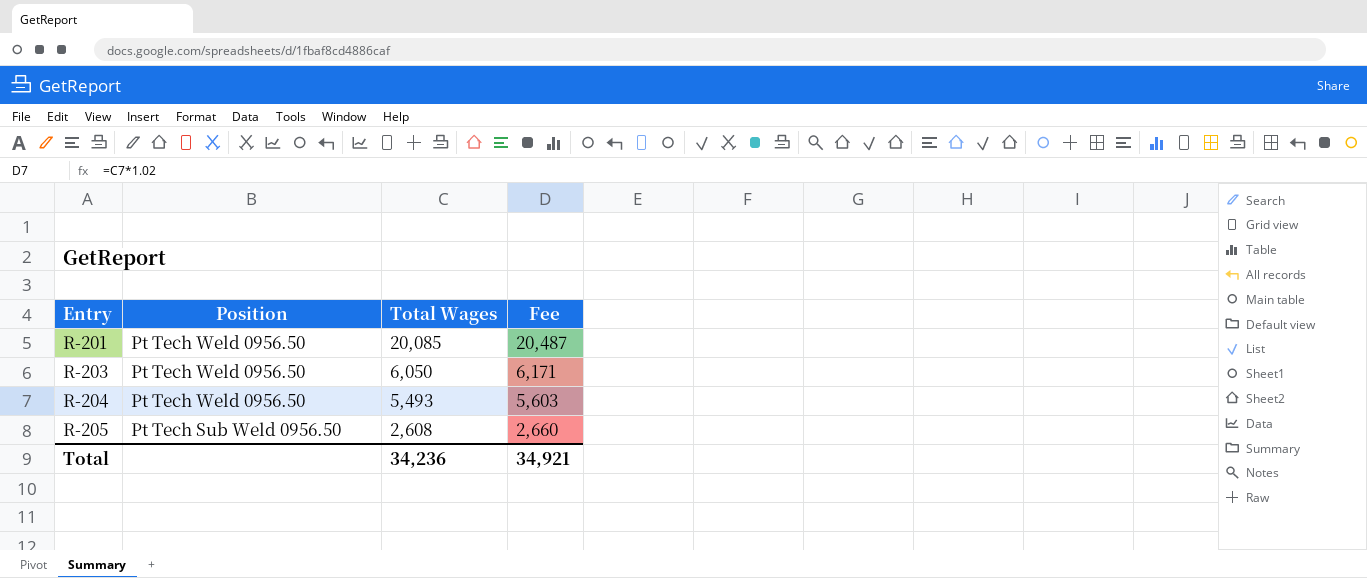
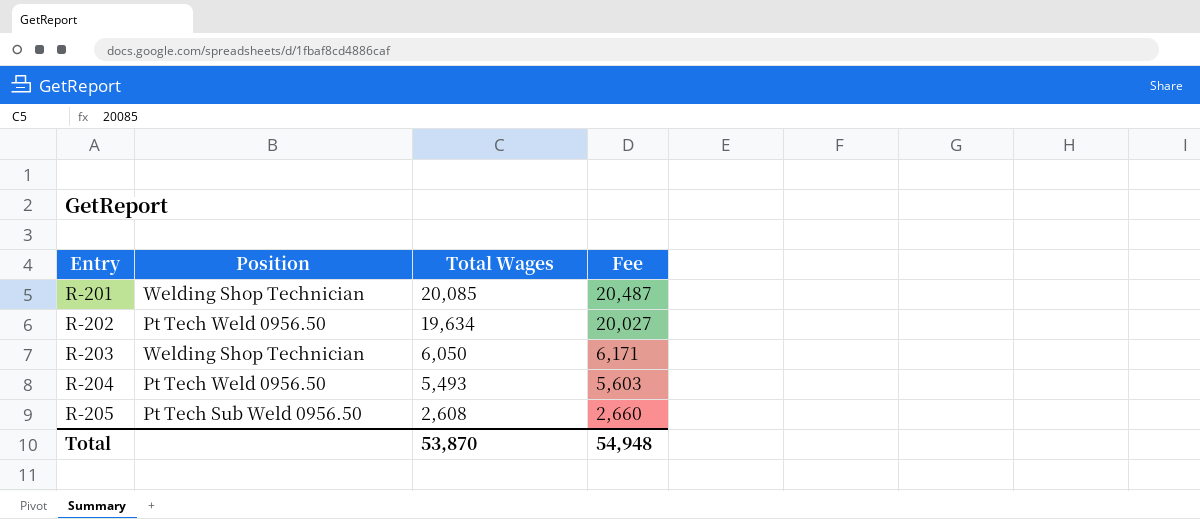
R-201 | Position: Pt Tech Weld 0956.50 -> Welding Shop Technician
row R-202: none -> Pt Tech Weld 0956.50 | 19,634 | 20,027
R-203 | Position: Pt Tech Weld 0956.50 -> Welding Shop Technician
Total | Total Wages: 34,236 -> 53,870
Total | Fee: 34,921 -> 54,948

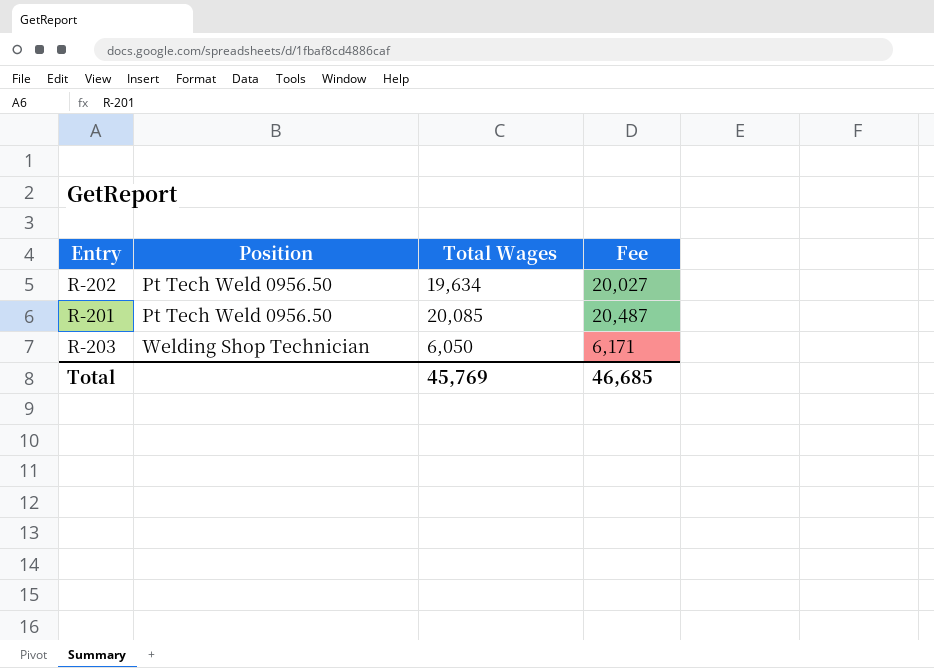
row order: Entry ascending -> Position ascending
row R-204: Pt Tech Weld 0956.50 | 5,493 | 5,603 -> none
row R-205: Pt Tech Sub Weld 0956.50 | 2,608 | 2,660 -> none
R-201 | Position: Welding Shop Technician -> Pt Tech Weld 0956.50
Total | Total Wages: 53,870 -> 45,769
Total | Fee: 54,948 -> 46,685

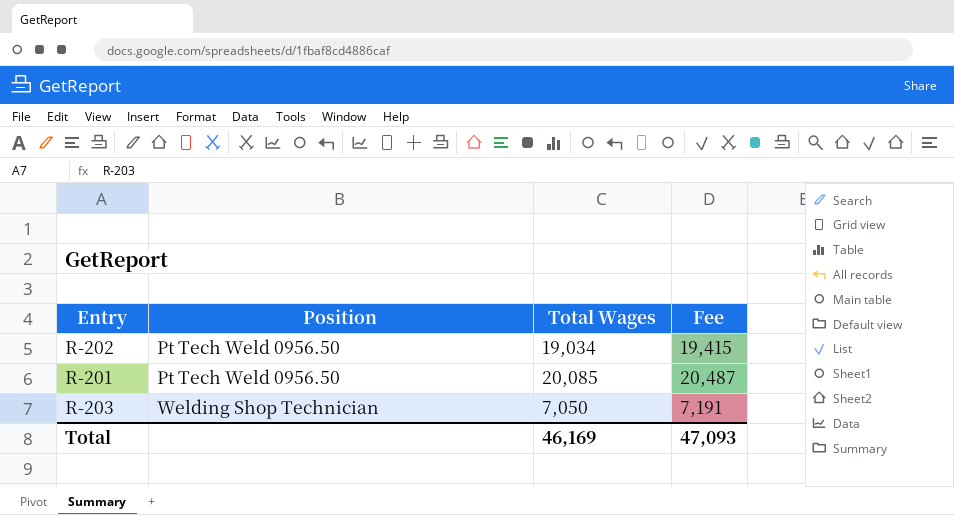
R-202 | Total Wages: 19,634 -> 19,034
R-202 | Fee: 20,027 -> 19,415
R-203 | Total Wages: 6,050 -> 7,050
R-203 | Fee: 6,171 -> 7,191
Total | Total Wages: 45,769 -> 46,169
Total | Fee: 46,685 -> 47,093

